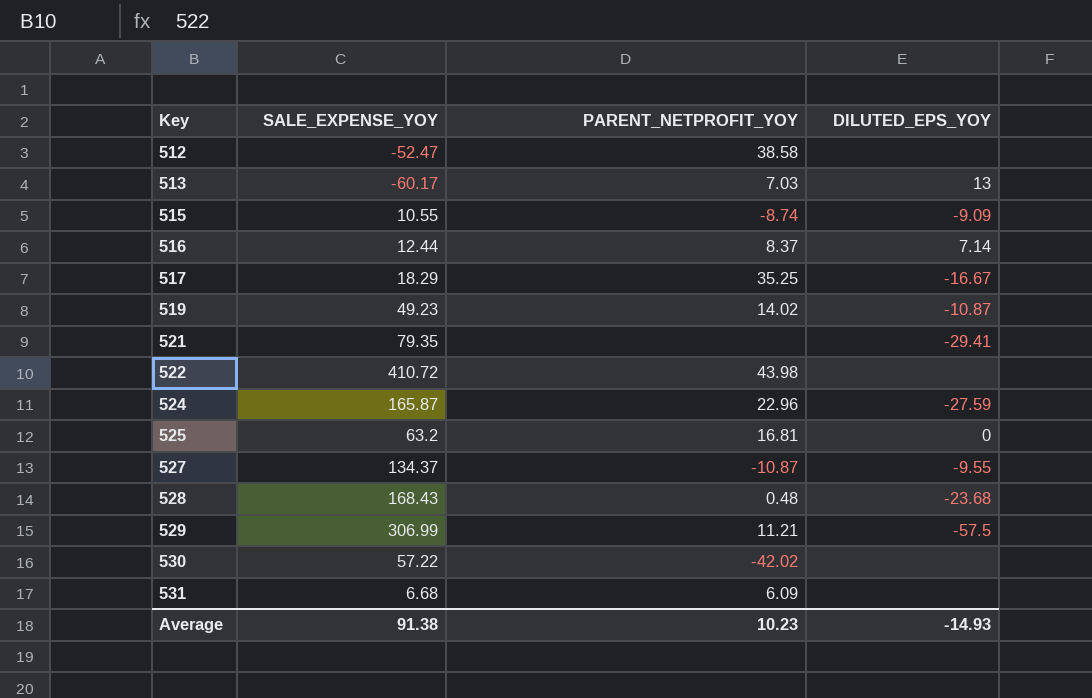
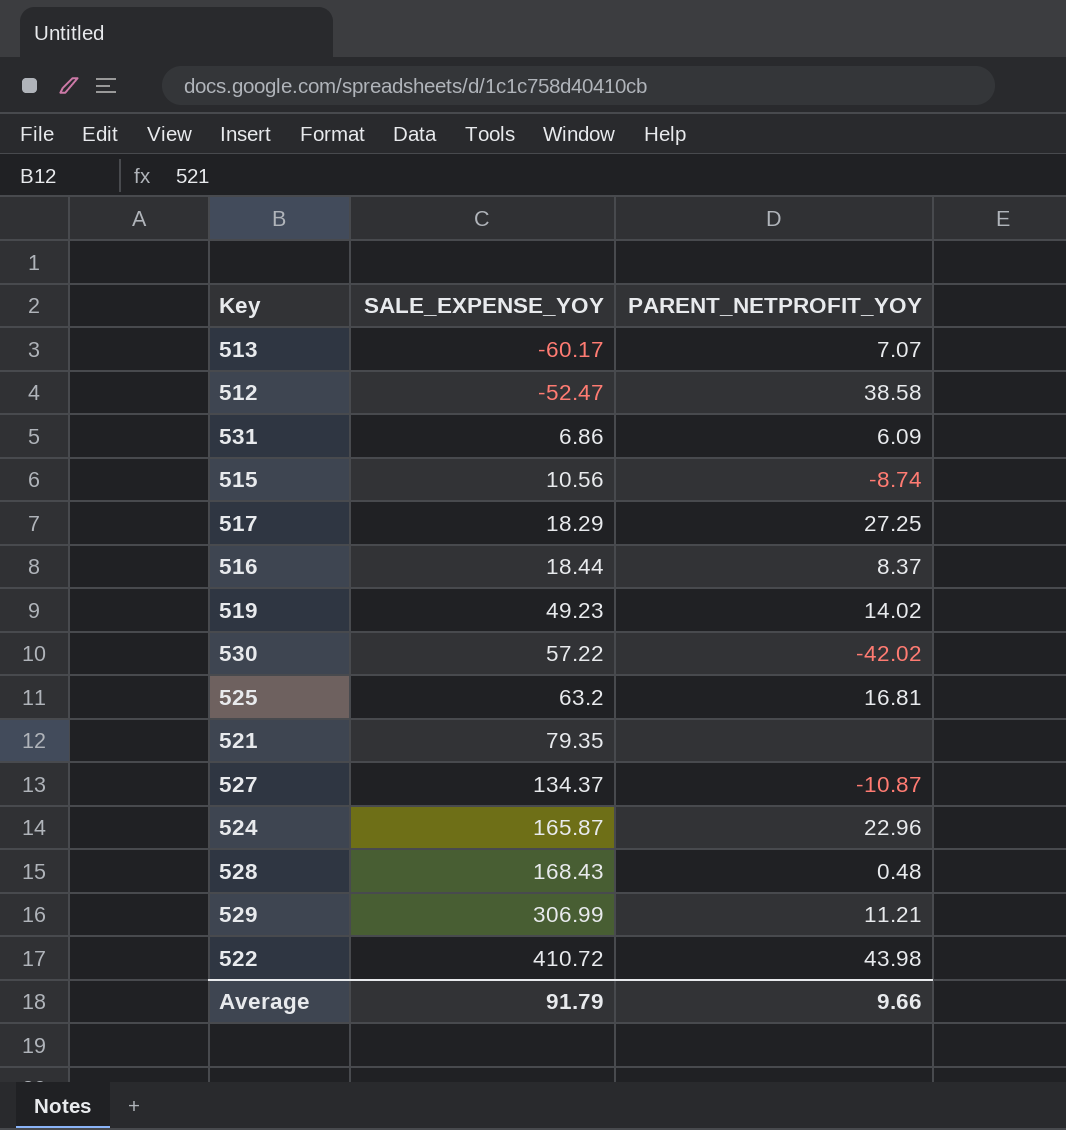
row order: Key ascending -> SALE_EXPENSE_YOY ascending
column DILUTED_EPS_YOY | position: 4 -> none
513 | PARENT_NETPROFIT_YOY: 7.03 -> 7.07
531 | SALE_EXPENSE_YOY: 6.68 -> 6.86
515 | SALE_EXPENSE_YOY: 10.55 -> 10.56
517 | PARENT_NETPROFIT_YOY: 35.25 -> 27.25
516 | SALE_EXPENSE_YOY: 12.44 -> 18.44
Average | SALE_EXPENSE_YOY: 91.38 -> 91.79
Average | PARENT_NETPROFIT_YOY: 10.23 -> 9.66

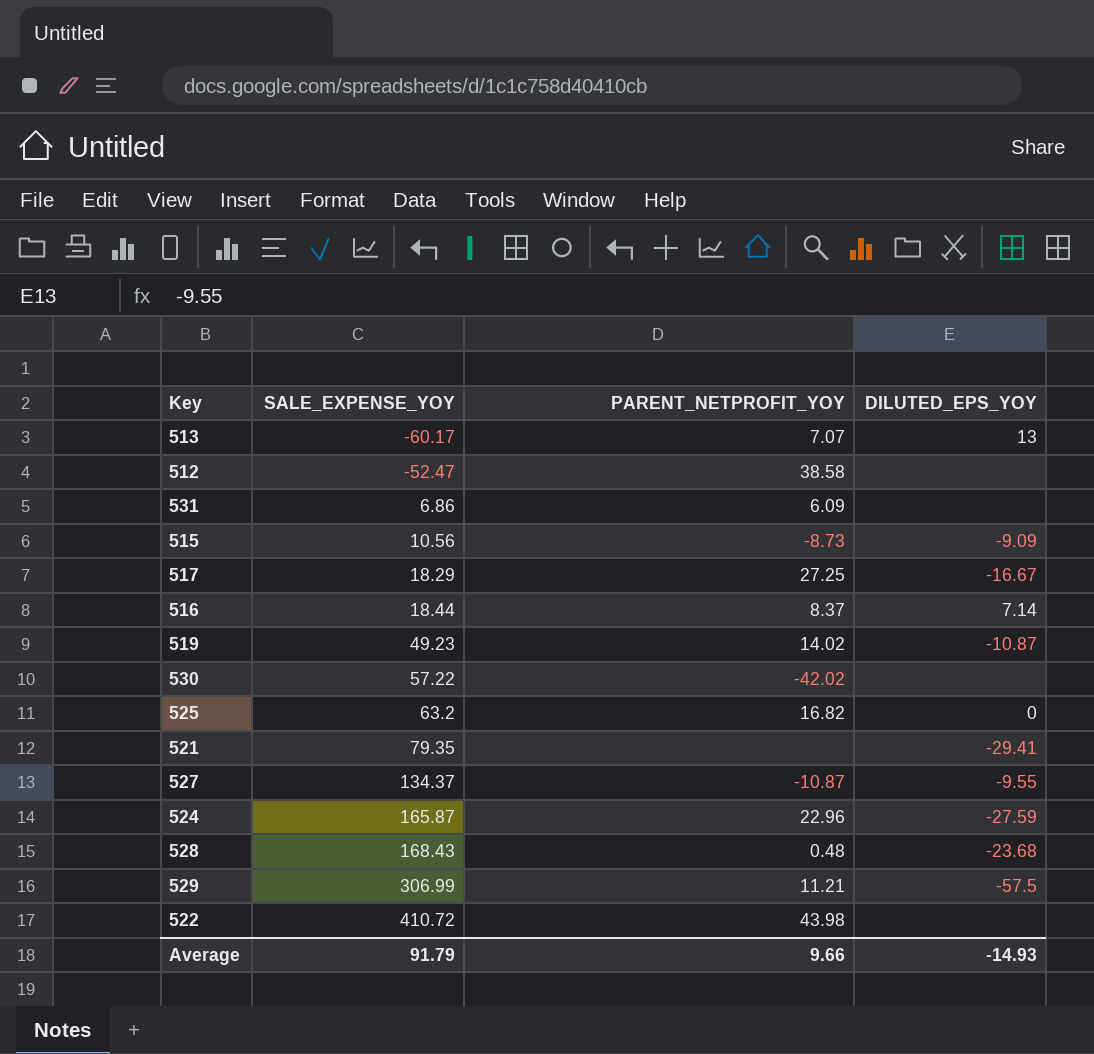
column DILUTED_EPS_YOY | position: none -> 4
515 | PARENT_NETPROFIT_YOY: -8.74 -> -8.73
525 | PARENT_NETPROFIT_YOY: 16.81 -> 16.82

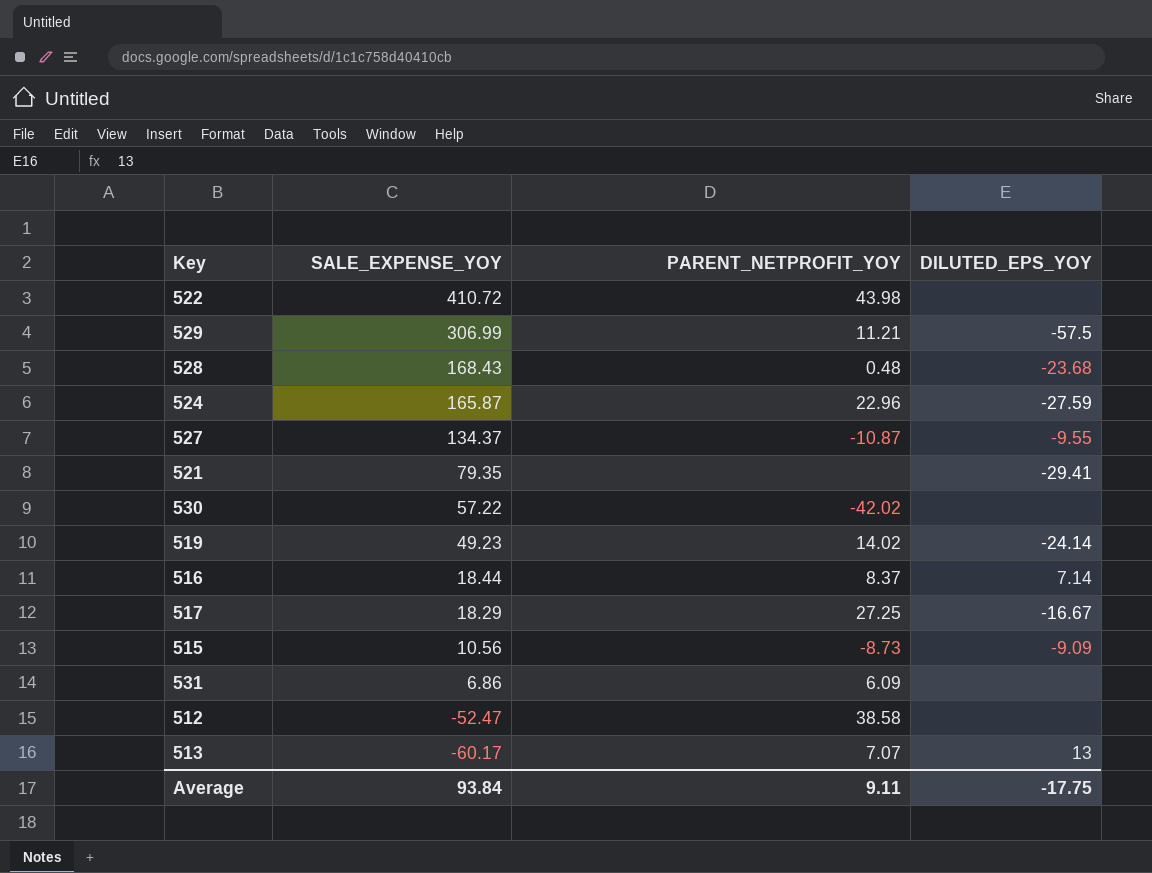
row order: SALE_EXPENSE_YOY ascending -> SALE_EXPENSE_YOY descending
row 525: 63.2 | 16.82 | 0 -> none
519 | DILUTED_EPS_YOY: -10.87 -> -24.14
Average | SALE_EXPENSE_YOY: 91.79 -> 93.84
Average | PARENT_NETPROFIT_YOY: 9.66 -> 9.11
Average | DILUTED_EPS_YOY: -14.93 -> -17.75

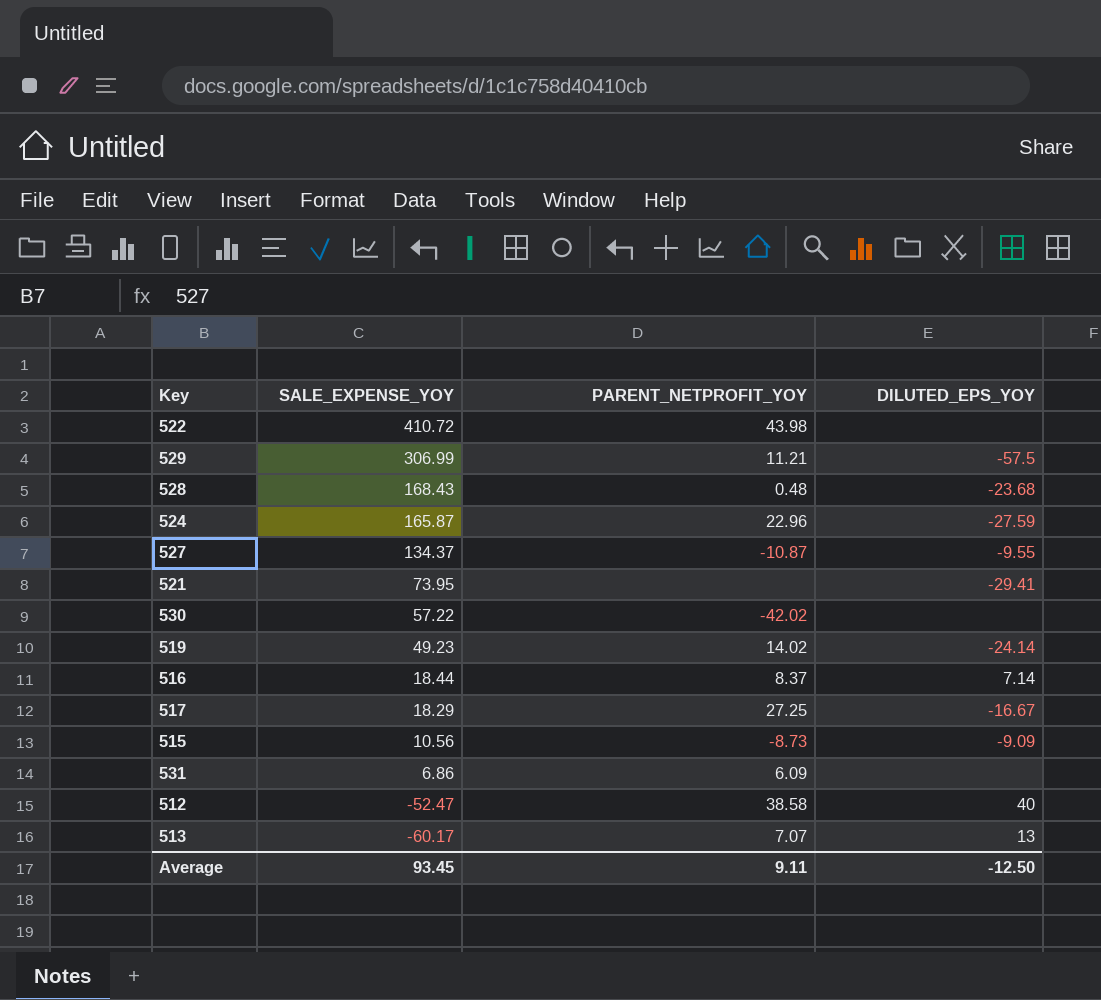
521 | SALE_EXPENSE_YOY: 79.35 -> 73.95
512 | DILUTED_EPS_YOY: none -> 40
Average | SALE_EXPENSE_YOY: 93.84 -> 93.45
Average | DILUTED_EPS_YOY: -17.75 -> -12.50

